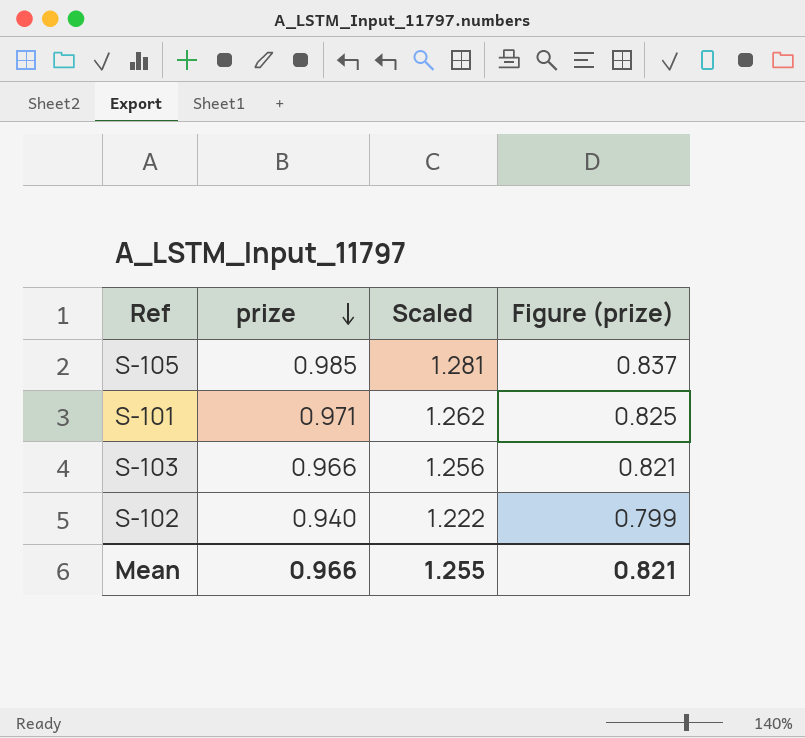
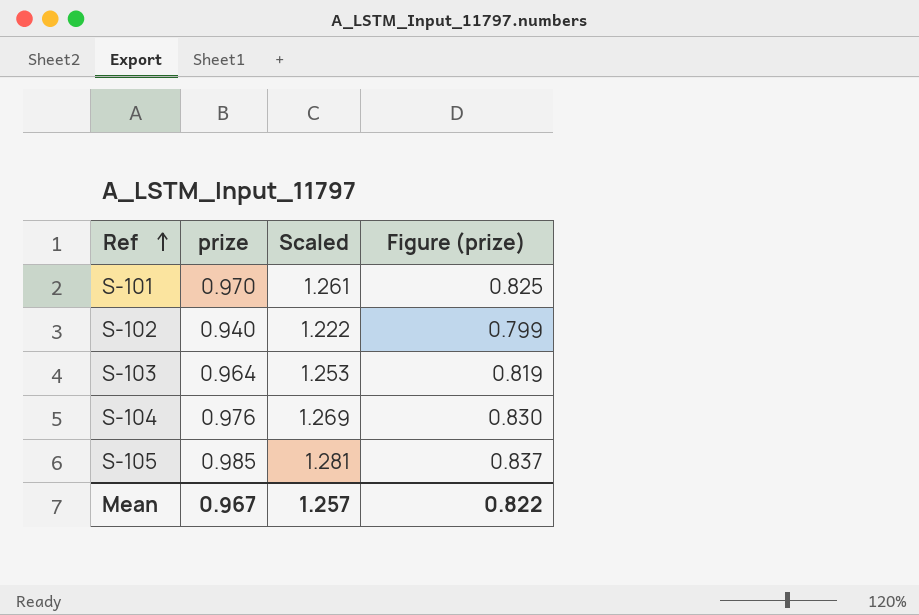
row order: prize descending -> Ref ascending
S-101 | prize: 0.971 -> 0.970
S-101 | Scaled: 1.262 -> 1.261
S-103 | prize: 0.966 -> 0.964
S-103 | Scaled: 1.256 -> 1.253
S-103 | Figure (prize): 0.821 -> 0.819
row S-104: none -> 0.976 | 1.269 | 0.830
Mean | prize: 0.966 -> 0.967
Mean | Scaled: 1.255 -> 1.257
Mean | Figure (prize): 0.821 -> 0.822

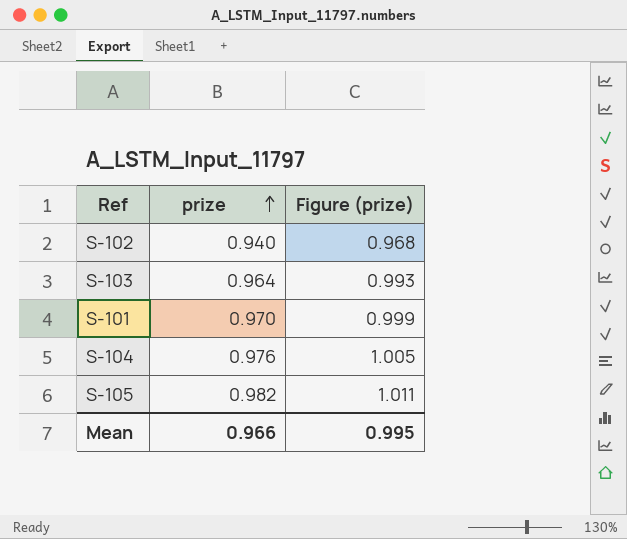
row order: Ref ascending -> prize ascending
column Scaled | formula: [prize] * 1.3 -> none
column Figure (prize) | formula: [prize] * 0.85 -> [prize] * 1.03
S-105 | prize: 0.985 -> 0.982
Mean | prize: 0.967 -> 0.966
Mean | Figure (prize): 0.822 -> 0.995

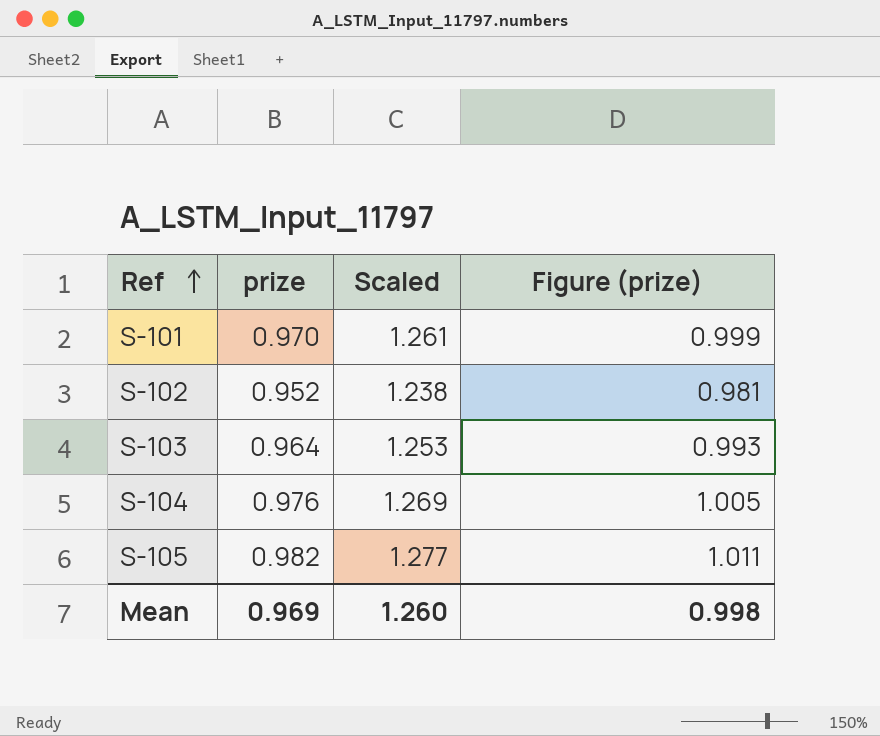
row order: prize ascending -> Ref ascending
column Scaled | formula: none -> [prize] * 1.3
S-102 | prize: 0.940 -> 0.952
S-102 | Figure (prize): 0.968 -> 0.981
Mean | prize: 0.966 -> 0.969
Mean | Figure (prize): 0.995 -> 0.998

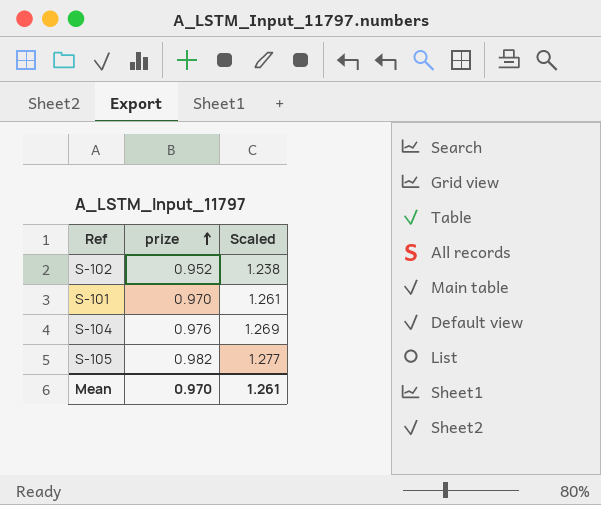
row order: Ref ascending -> prize ascending
column Figure (prize) | formula: [prize] * 1.03 -> none
row S-103: 0.964 | 1.253 | 0.993 -> none
Mean | prize: 0.969 -> 0.970
Mean | Scaled: 1.260 -> 1.261

